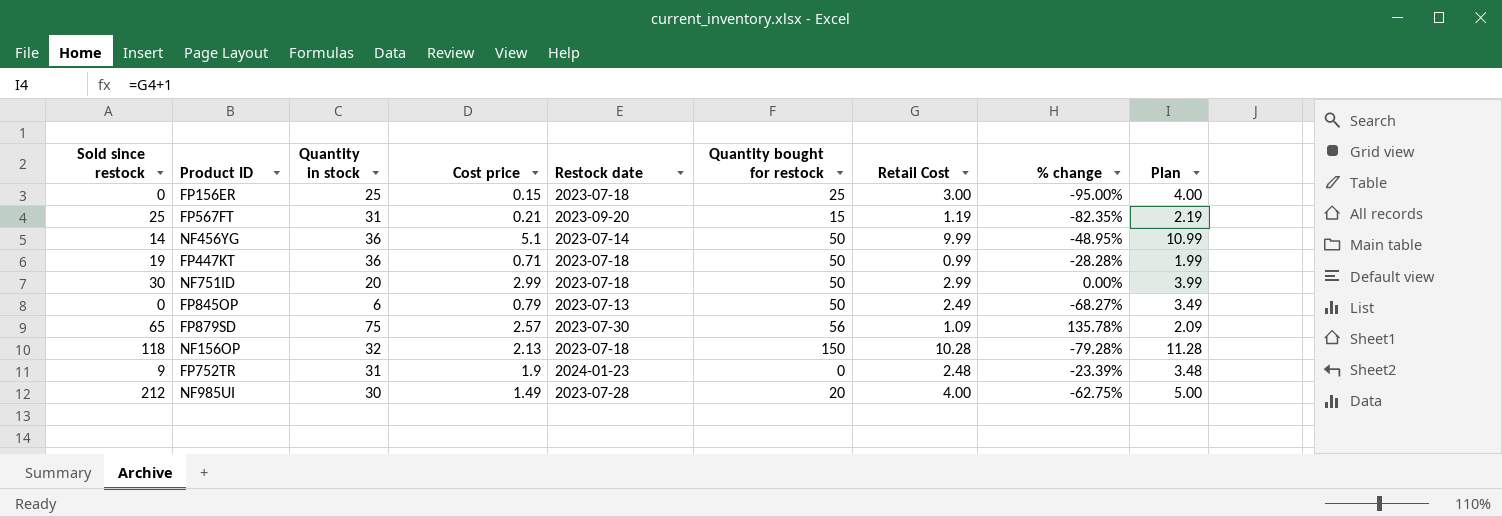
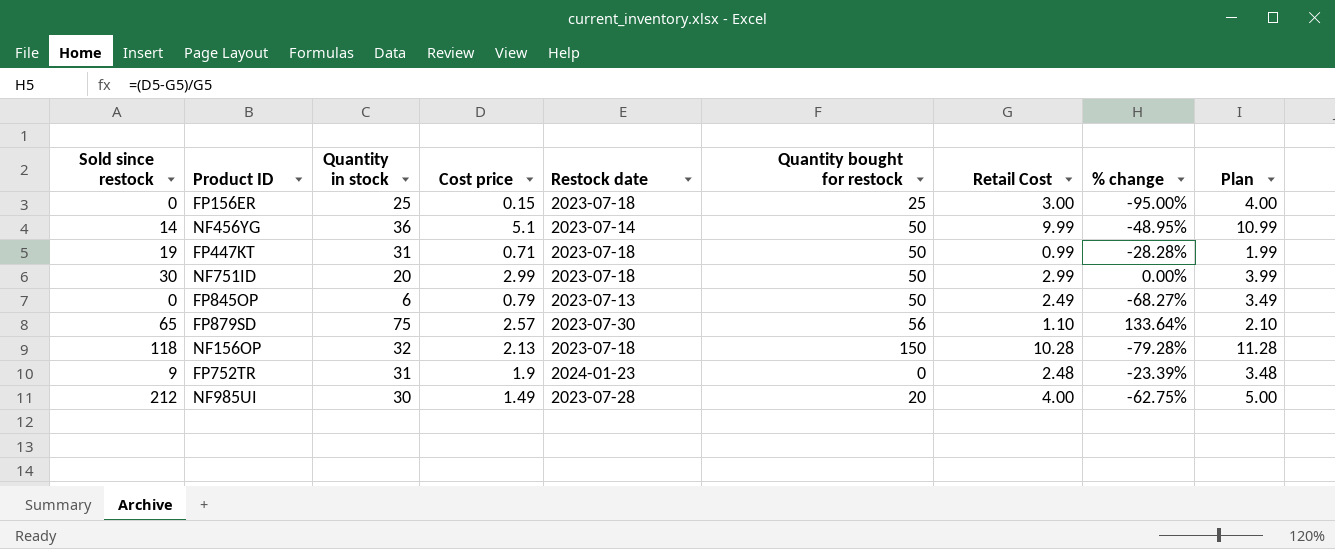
row FP567FT: 25 | 31 | 0.21 | 2023-09-20 | 15 | 1.19 | -82.35% | 2.19 -> none
FP447KT | Quantity in stock: 36 -> 31
FP879SD | Retail Cost: 1.09 -> 1.10
FP879SD | % change: 135.78% -> 133.64%
FP879SD | Plan: 2.09 -> 2.10

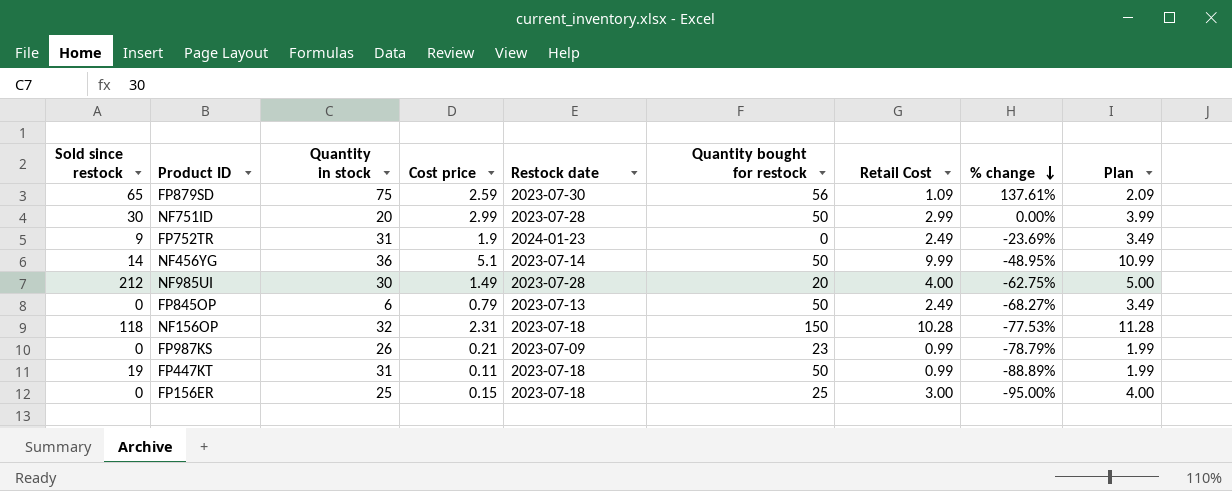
row order: none -> % change descending
FP879SD | Cost price: 2.57 -> 2.59
FP879SD | Retail Cost: 1.10 -> 1.09
FP879SD | % change: 133.64% -> 137.61%
FP879SD | Plan: 2.10 -> 2.09
NF751ID | Restock date: 2023-07-18 -> 2023-07-28
FP752TR | Retail Cost: 2.48 -> 2.49
FP752TR | % change: -23.39% -> -23.69%
FP752TR | Plan: 3.48 -> 3.49
NF156OP | Cost price: 2.13 -> 2.31
NF156OP | % change: -79.28% -> -77.53%
row FP987KS: none -> 0 | 26 | 0.21 | 2023-07-09 | 23 | 0.99 | -78.79% | 1.99
FP447KT | Cost price: 0.71 -> 0.11
FP447KT | % change: -28.28% -> -88.89%

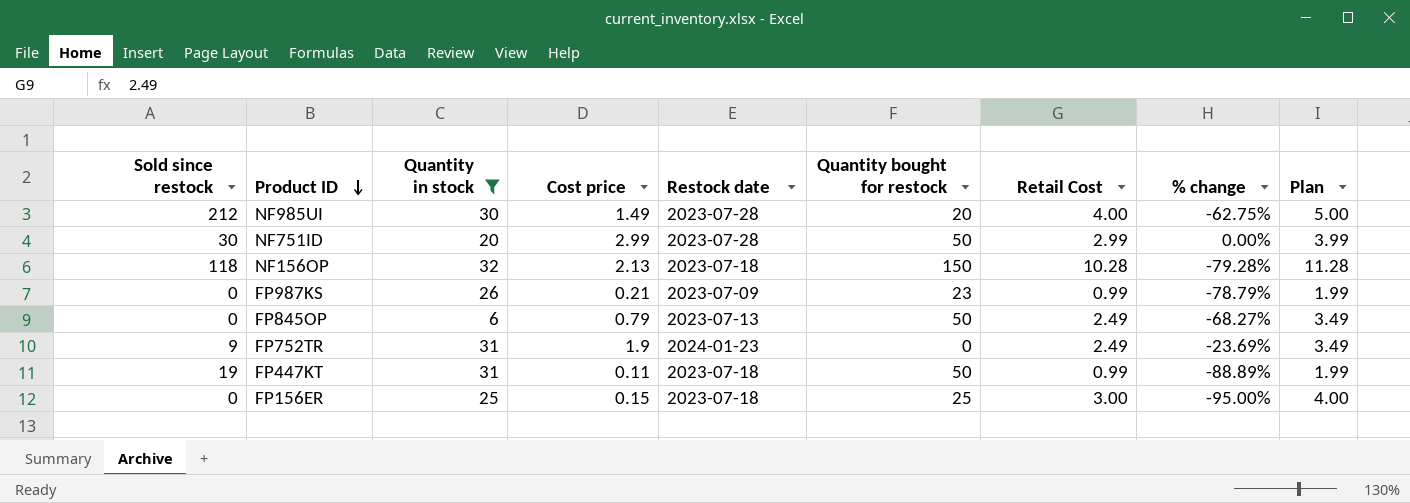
filter: none -> Quantity in stock <= 32
row order: % change descending -> Product ID descending
NF156OP | Cost price: 2.31 -> 2.13
NF156OP | % change: -77.53% -> -79.28%

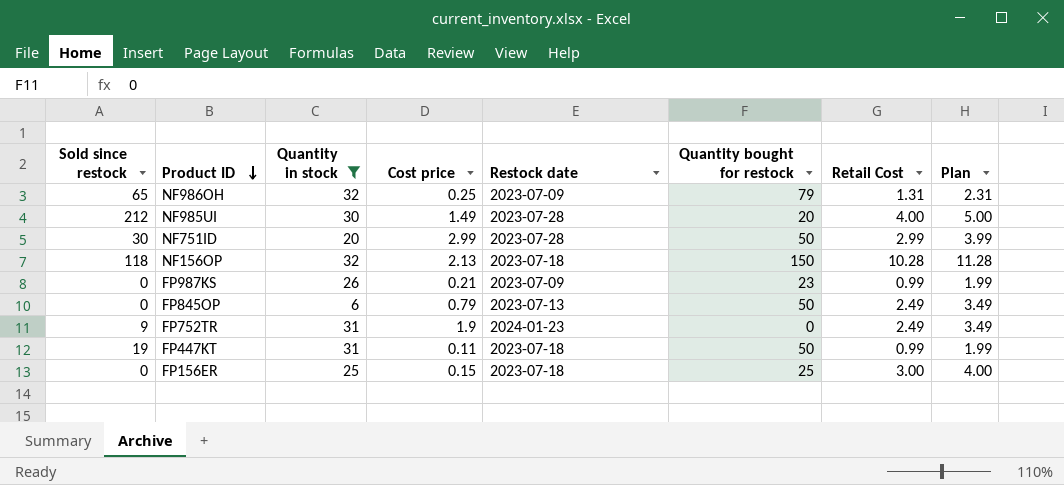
column % change | formula: ([Cost price] - [Retail Cost]) / [Retail Cost] -> none
row NF986OH: none -> 65 | 32 | 0.25 | 2023-07-09 | 79 | 1.31 | 2.31

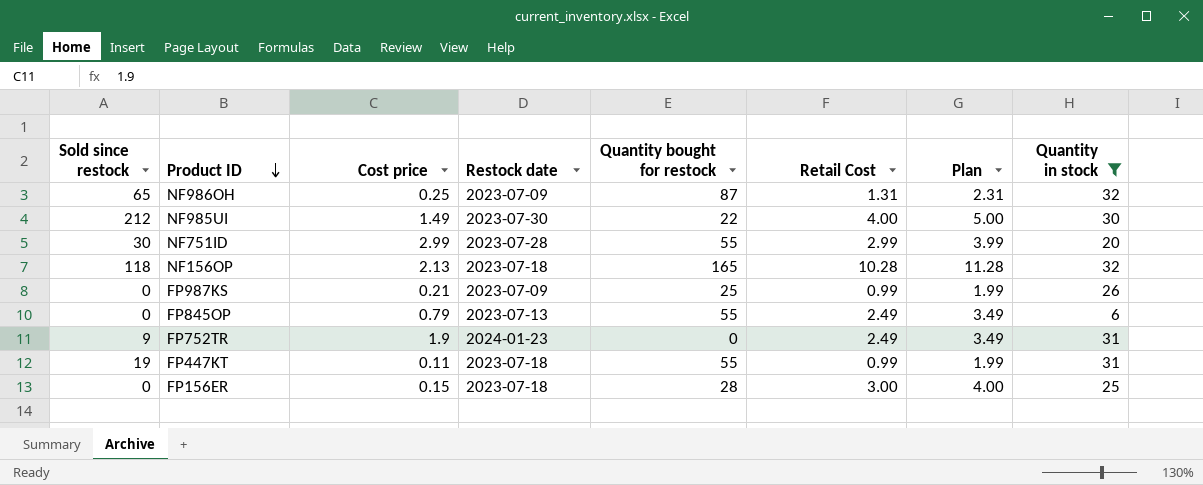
column Quantity in stock | position: 3 -> 8
NF986OH | Quantity bought for restock: 79 -> 87
NF985UI | Restock date: 2023-07-28 -> 2023-07-30
NF985UI | Quantity bought for restock: 20 -> 22
NF751ID | Quantity bought for restock: 50 -> 55
NF156OP | Quantity bought for restock: 150 -> 165
FP987KS | Quantity bought for restock: 23 -> 25
FP845OP | Quantity bought for restock: 50 -> 55
FP447KT | Quantity bought for restock: 50 -> 55
FP156ER | Quantity bought for restock: 25 -> 28

